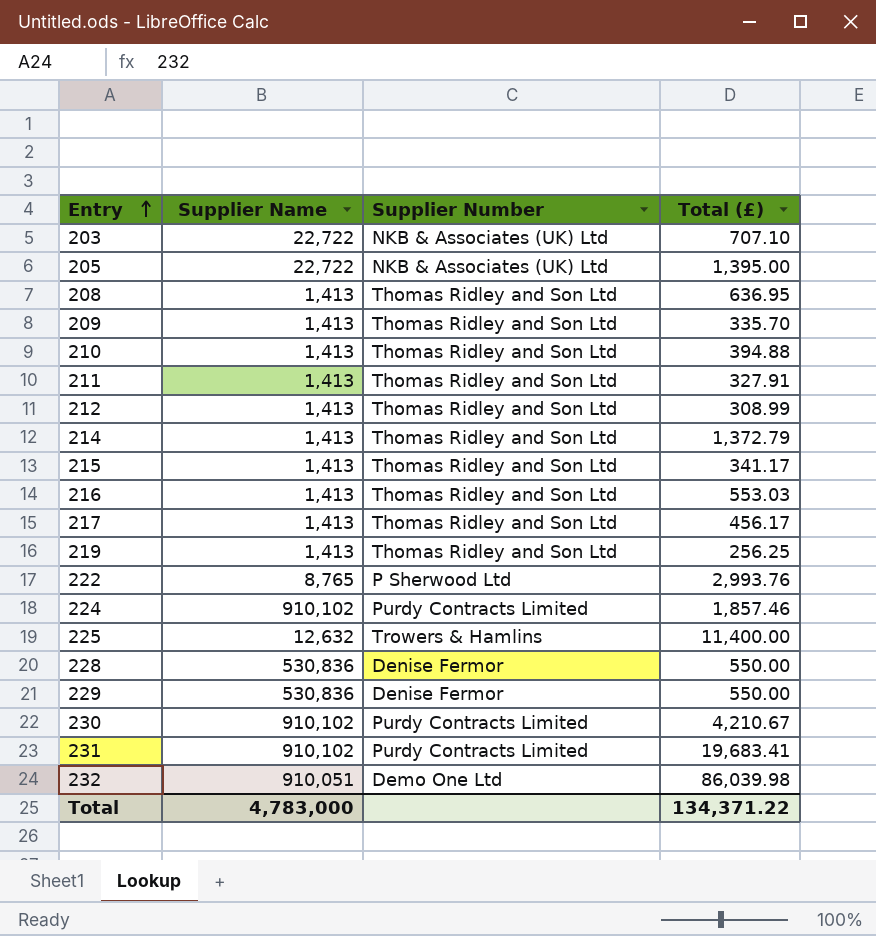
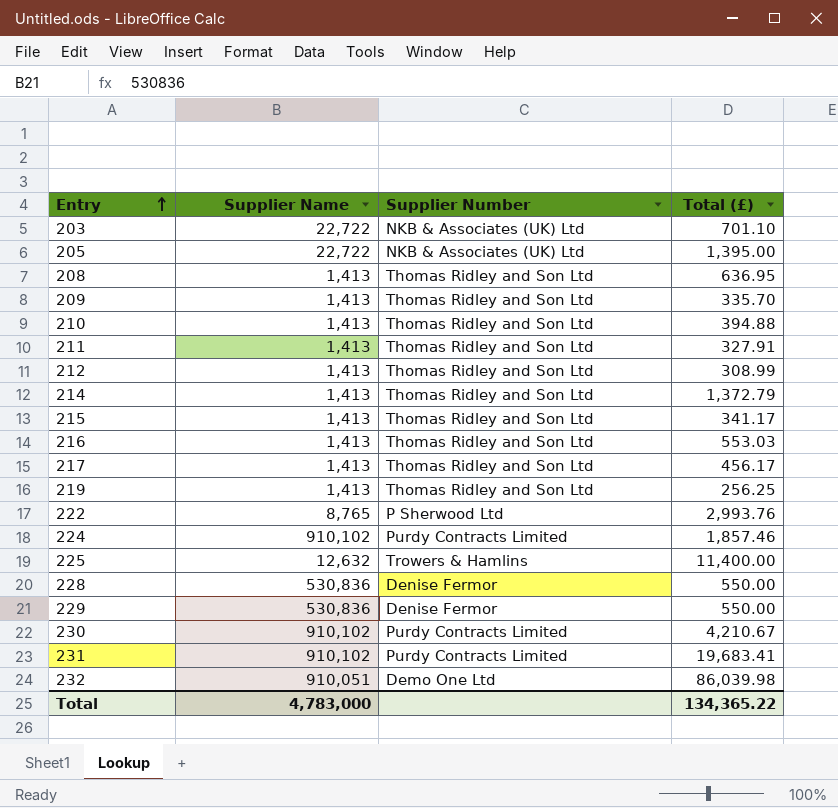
203 | Total (£): 707.10 -> 701.10
Total | Total (£): 134,371.22 -> 134,365.22

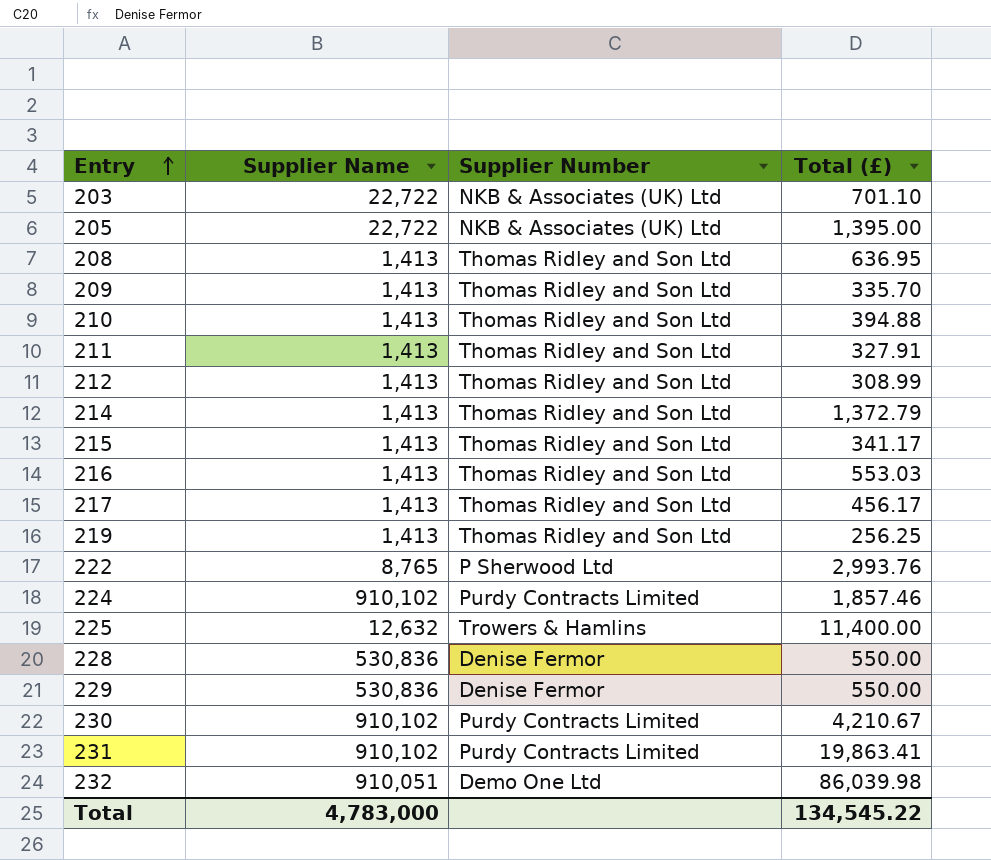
231 | Total (£): 19,683.41 -> 19,863.41
Total | Total (£): 134,365.22 -> 134,545.22

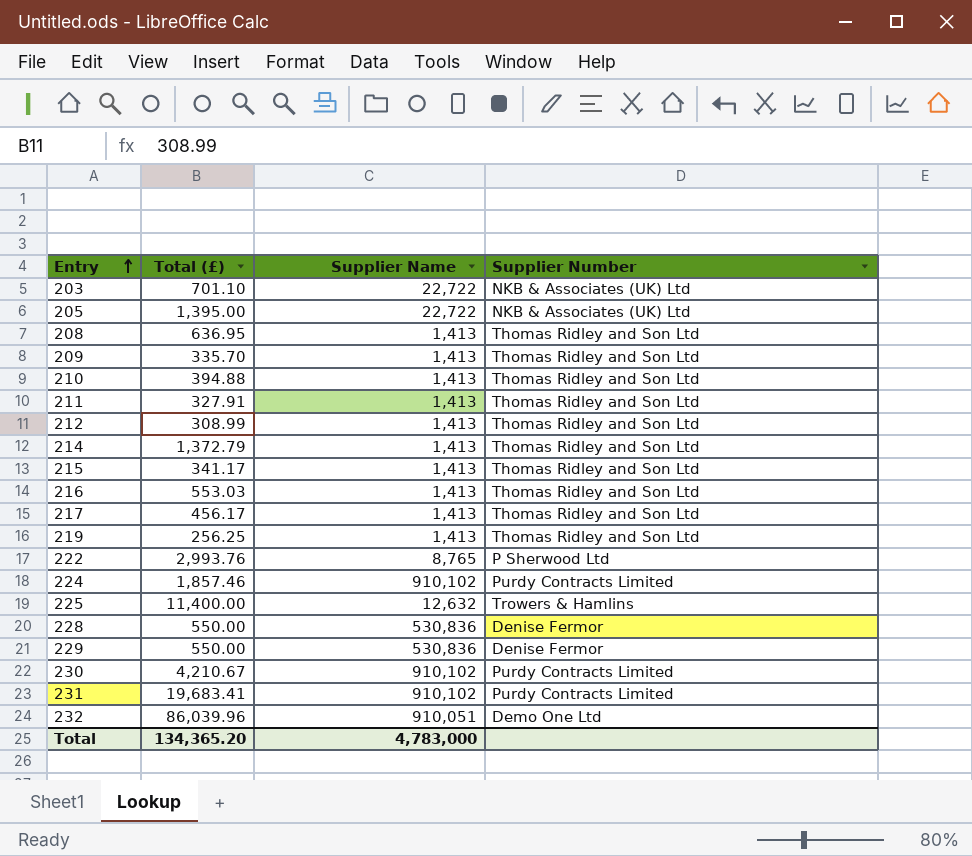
column Total (£) | position: 4 -> 2
231 | Total (£): 19,863.41 -> 19,683.41
232 | Total (£): 86,039.98 -> 86,039.96
Total | Total (£): 134,545.22 -> 134,365.20

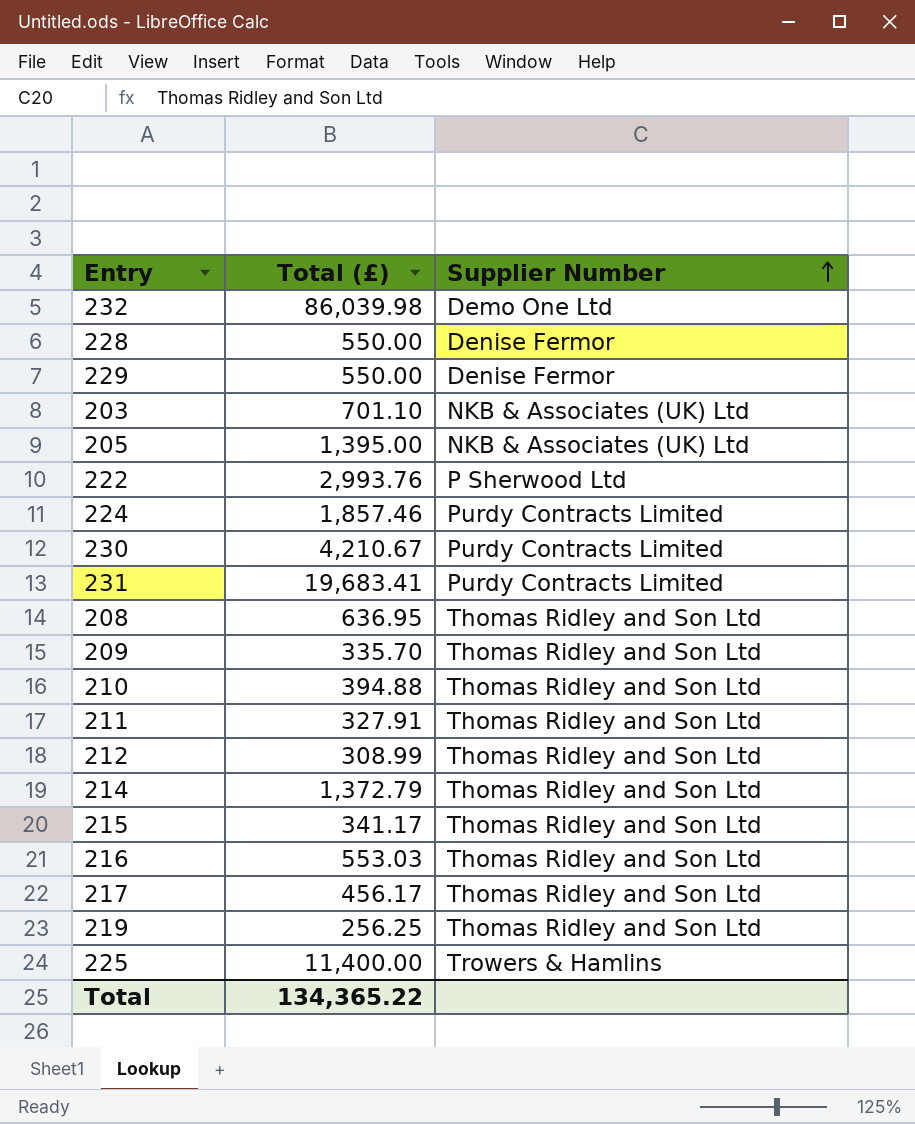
row order: Entry ascending -> Supplier Number ascending
column Supplier Name | position: 3 -> none
232 | Total (£): 86,039.96 -> 86,039.98
Total | Total (£): 134,365.20 -> 134,365.22

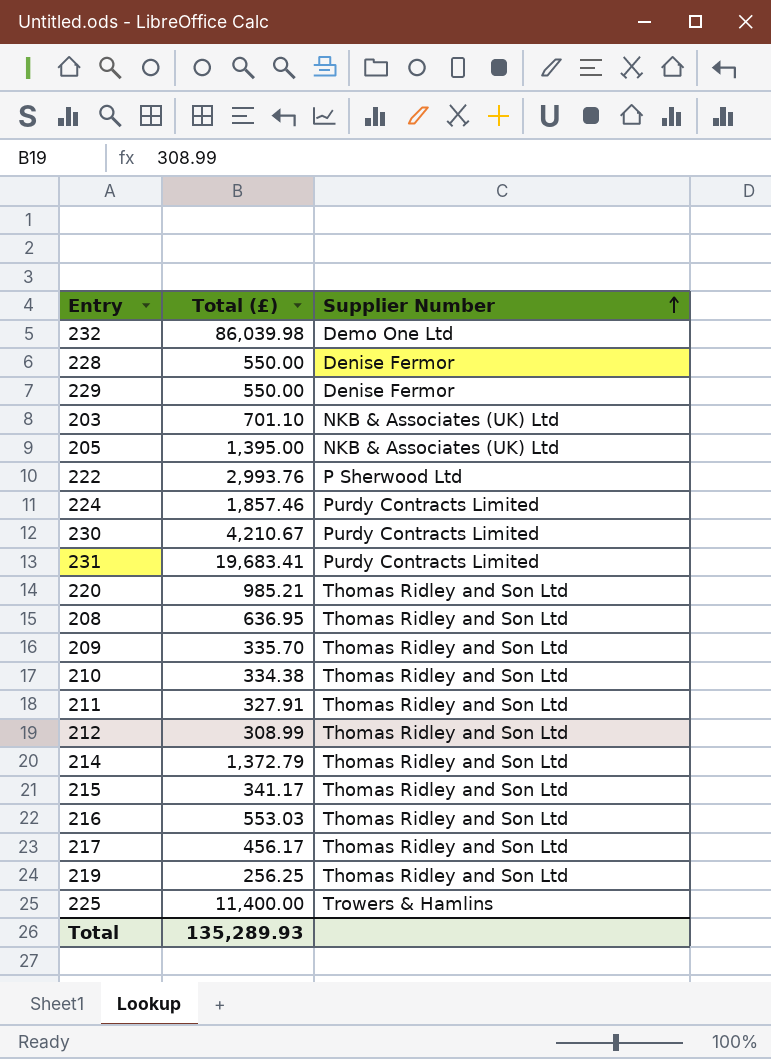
row 220: none -> 985.21 | Thomas Ridley and Son Ltd
210 | Total (£): 394.88 -> 334.38
Total | Total (£): 134,365.22 -> 135,289.93

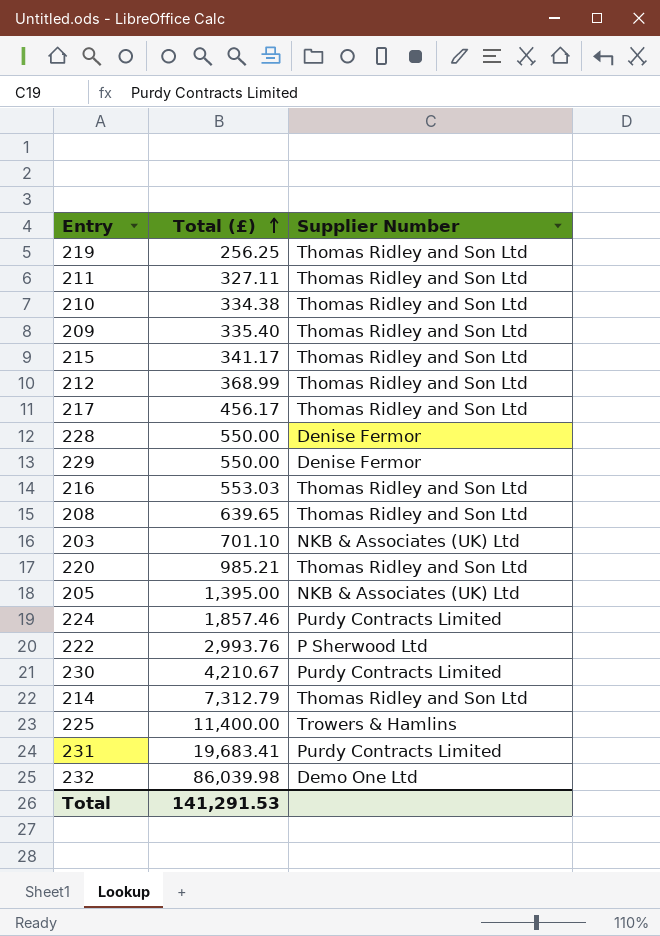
row order: Supplier Number ascending -> Total (£) ascending
211 | Total (£): 327.91 -> 327.11
209 | Total (£): 335.70 -> 335.40
212 | Total (£): 308.99 -> 368.99
208 | Total (£): 636.95 -> 639.65
214 | Total (£): 1,372.79 -> 7,312.79
Total | Total (£): 135,289.93 -> 141,291.53

